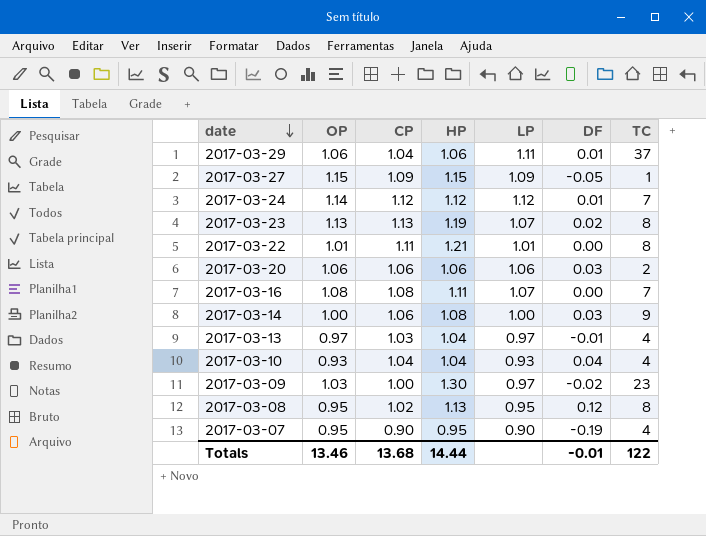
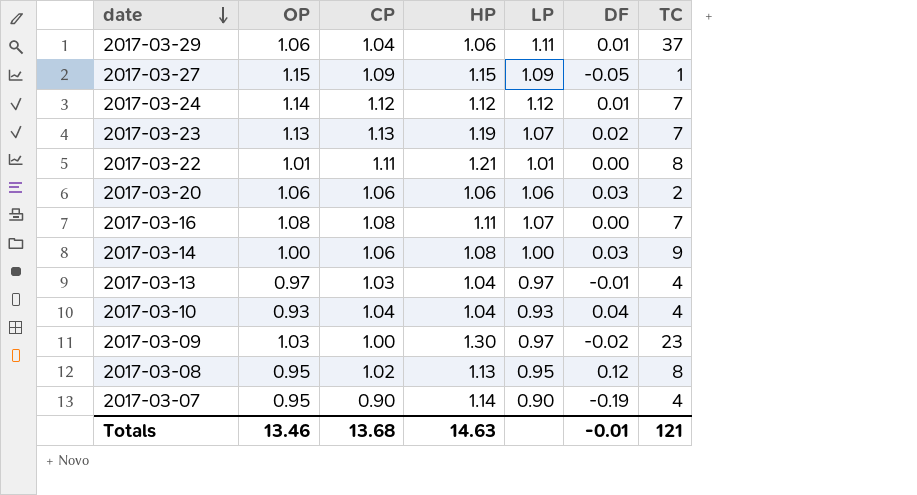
2017-03-23 | TC: 8 -> 7
2017-03-07 | HP: 0.95 -> 1.14
Totals | HP: 14.44 -> 14.63
Totals | TC: 122 -> 121

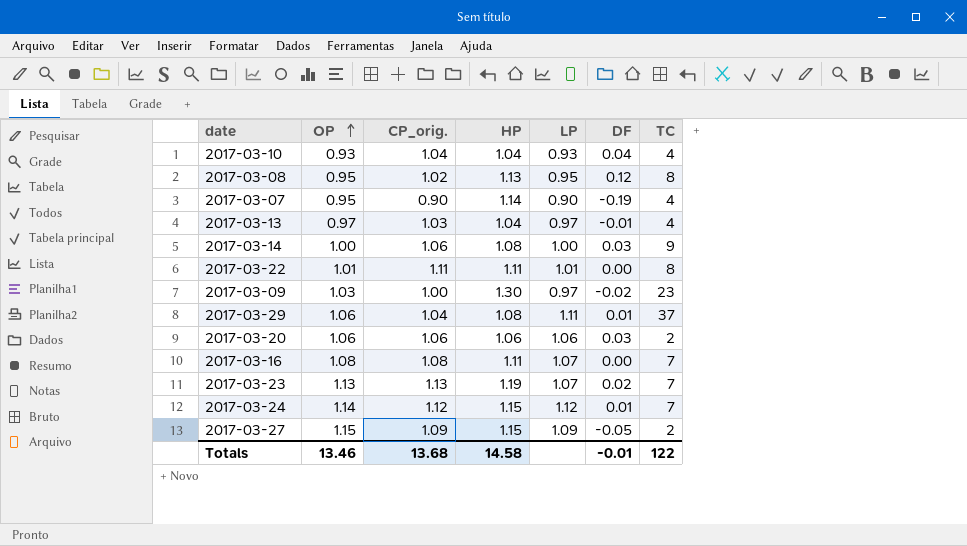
row order: date descending -> OP ascending
column name: CP -> CP_orig.
2017-03-22 | HP: 1.21 -> 1.11
2017-03-29 | HP: 1.06 -> 1.08
2017-03-24 | HP: 1.12 -> 1.15
2017-03-27 | TC: 1 -> 2
Totals | HP: 14.63 -> 14.58
Totals | TC: 121 -> 122

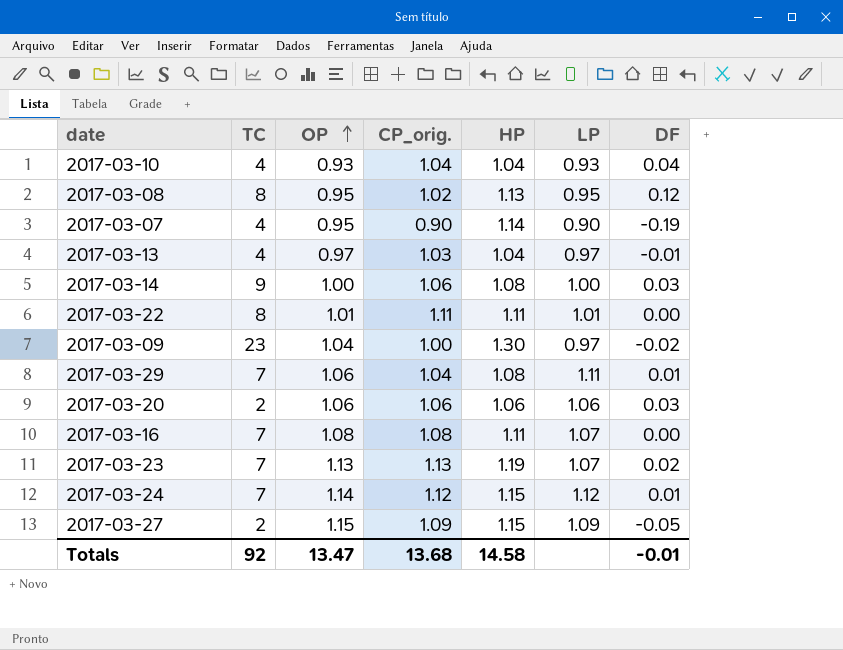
column TC | position: 7 -> 2
2017-03-09 | OP: 1.03 -> 1.04
2017-03-29 | TC: 37 -> 7
Totals | TC: 122 -> 92
Totals | OP: 13.46 -> 13.47

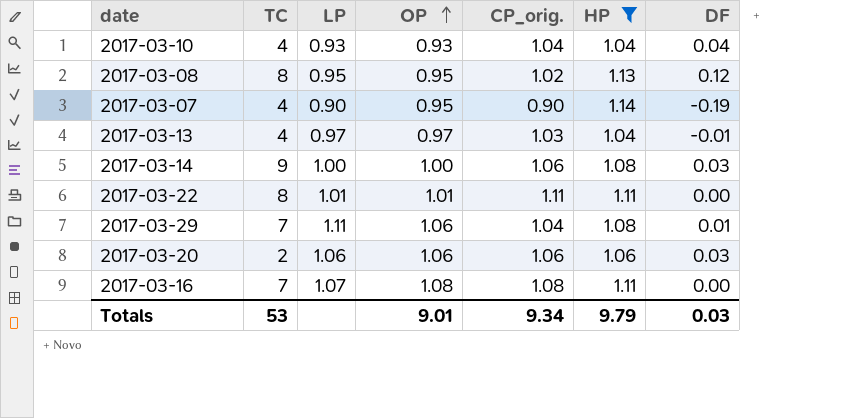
filter: none -> HP <= 1.14
column LP | position: 6 -> 3
Totals | TC: 92 -> 53
Totals | OP: 13.47 -> 9.01
Totals | CP_orig.: 13.68 -> 9.34
Totals | HP: 14.58 -> 9.79
Totals | DF: -0.01 -> 0.03

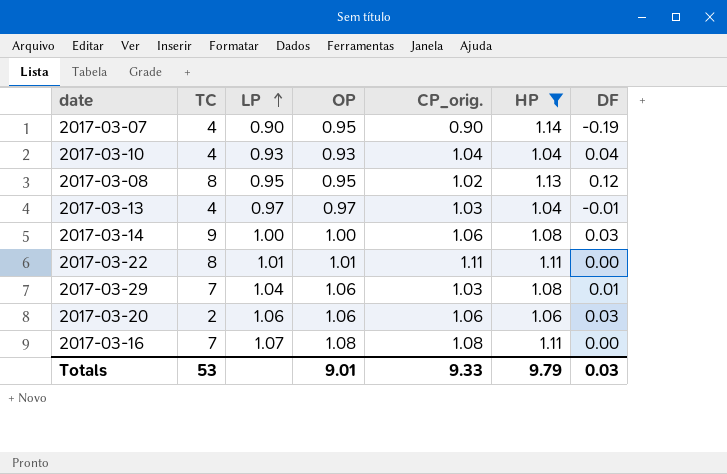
row order: OP ascending -> LP ascending
2017-03-29 | LP: 1.11 -> 1.04
2017-03-29 | CP_orig.: 1.04 -> 1.03
Totals | CP_orig.: 9.34 -> 9.33

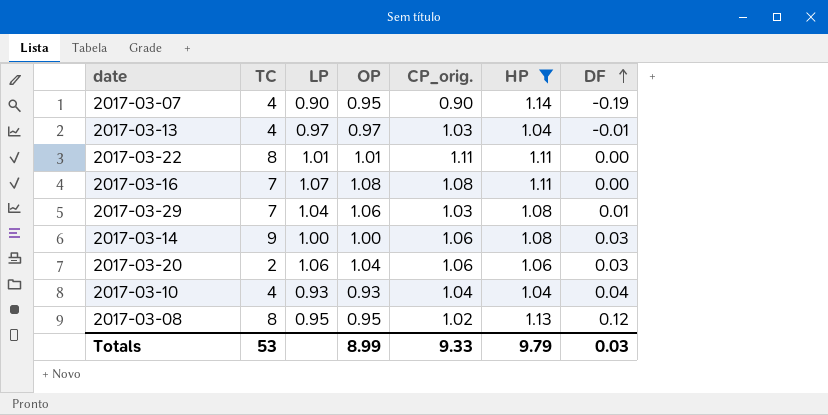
row order: LP ascending -> DF ascending
2017-03-20 | OP: 1.06 -> 1.04
Totals | OP: 9.01 -> 8.99

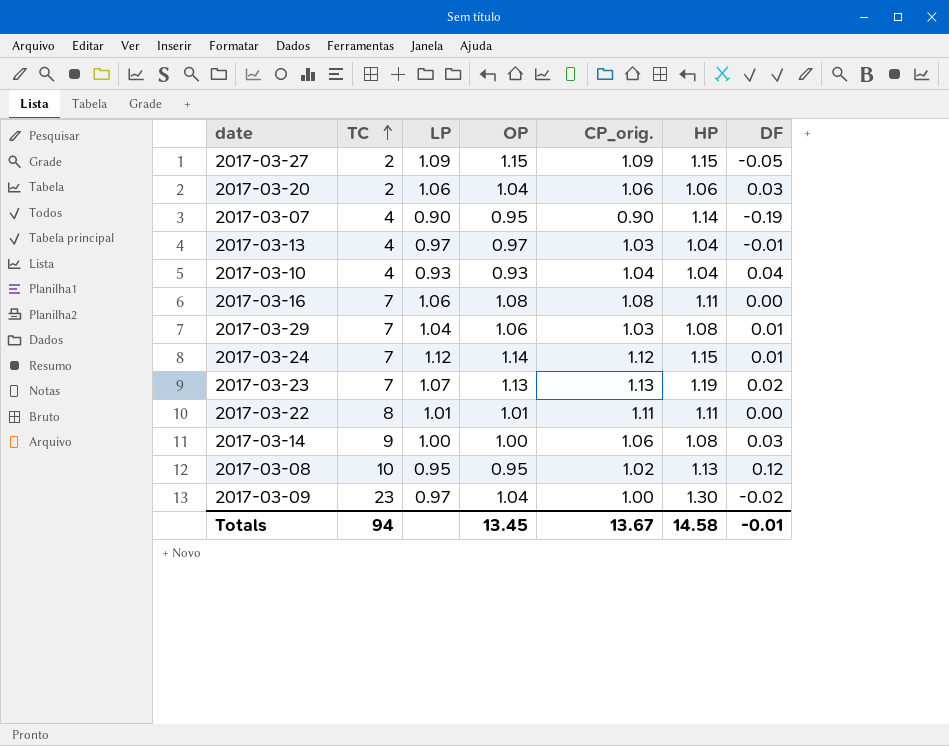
filter: HP <= 1.14 -> none
row order: DF ascending -> TC ascending
2017-03-16 | LP: 1.07 -> 1.06
2017-03-08 | TC: 8 -> 10
Totals | TC: 53 -> 94
Totals | OP: 8.99 -> 13.45
Totals | CP_orig.: 9.33 -> 13.67
Totals | HP: 9.79 -> 14.58
Totals | DF: 0.03 -> -0.01

